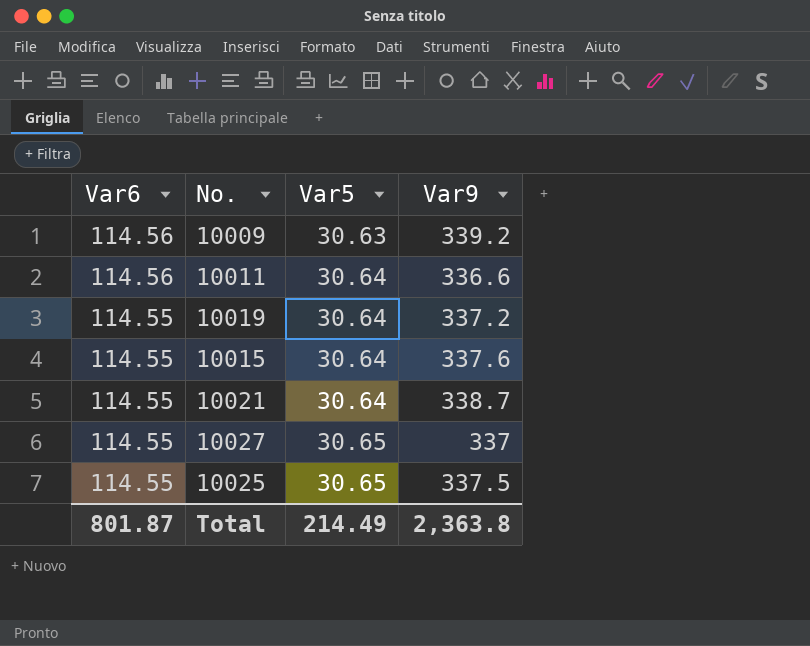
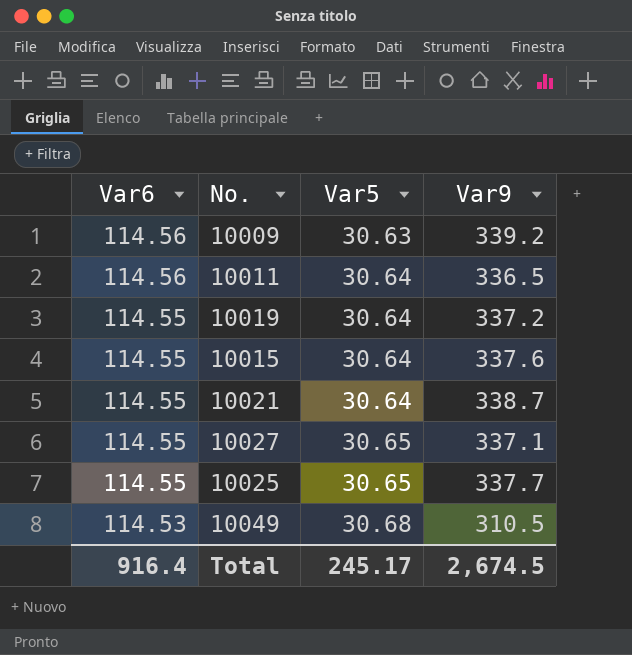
10011 | Var9: 336.6 -> 336.5
10027 | Var9: 337 -> 337.1
10025 | Var9: 337.5 -> 337.7
row 10049: none -> 114.53 | 30.68 | 310.5
Total | Var6: 801.87 -> 916.4
Total | Var5: 214.49 -> 245.17
Total | Var9: 2,363.8 -> 2,674.5

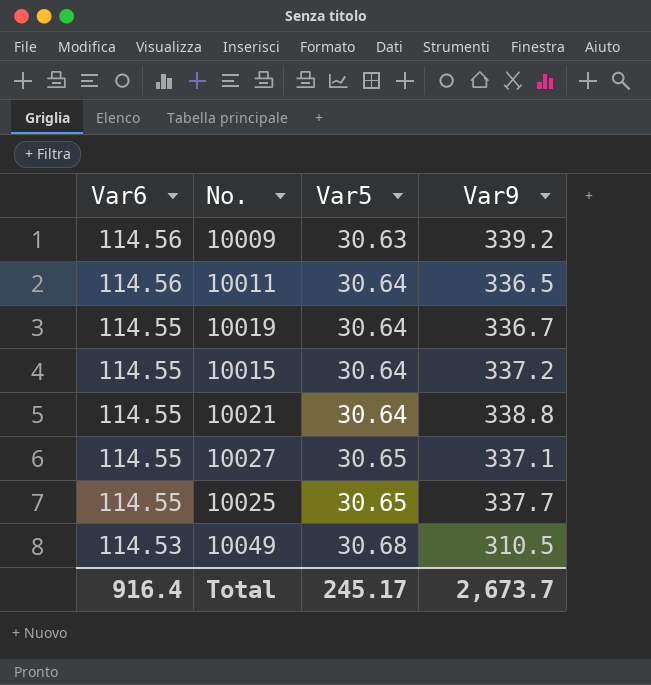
10019 | Var9: 337.2 -> 336.7
10015 | Var9: 337.6 -> 337.2
10021 | Var9: 338.7 -> 338.8
Total | Var9: 2,674.5 -> 2,673.7

